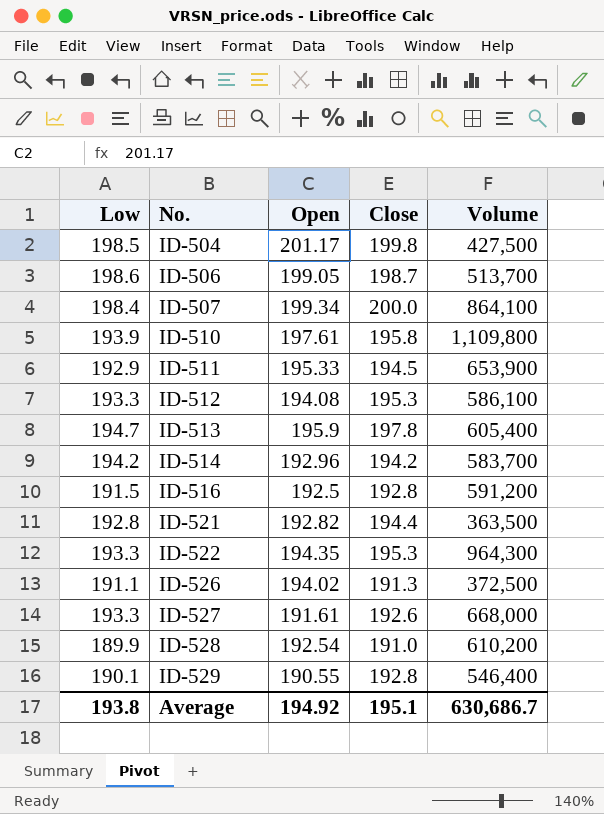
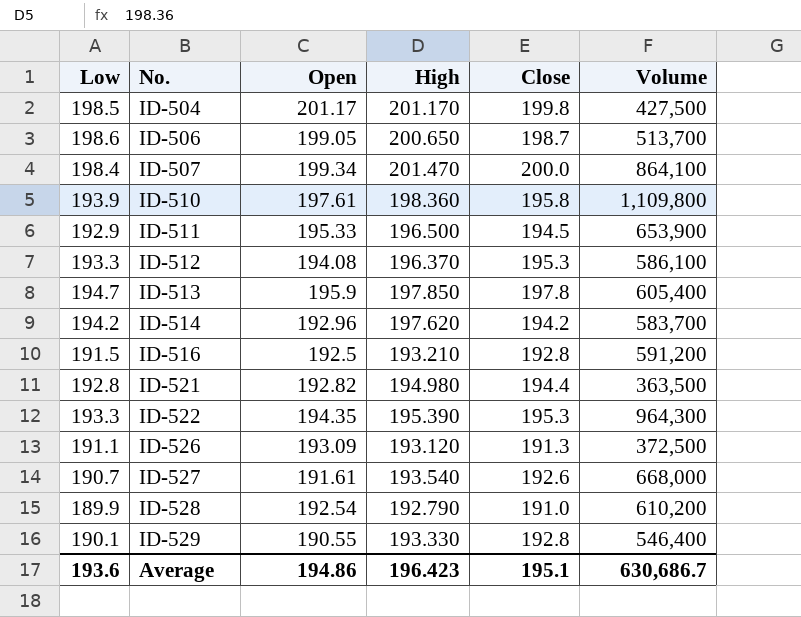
column High | position: none -> 4
ID-526 | Open: 194.02 -> 193.09
ID-527 | Low: 193.3 -> 190.7
Average | Low: 193.8 -> 193.6
Average | Open: 194.92 -> 194.86

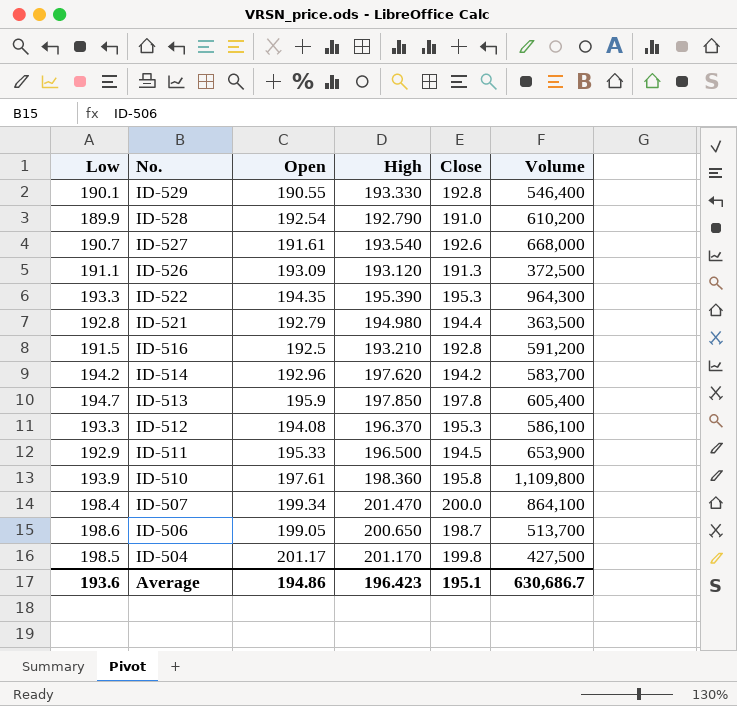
row order: No. ascending -> No. descending
ID-521 | Open: 192.82 -> 192.79

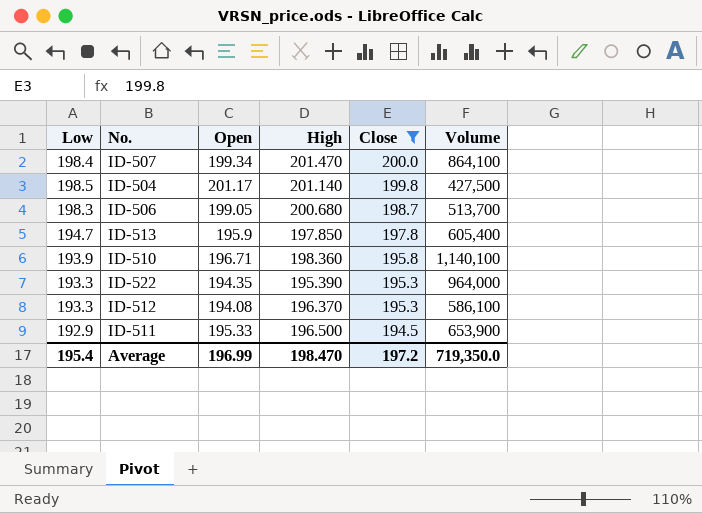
filter: none -> Close >= 194.5
row order: No. descending -> Close descending
ID-504 | High: 201.170 -> 201.140
ID-506 | Low: 198.6 -> 198.3
ID-506 | High: 200.650 -> 200.680
ID-510 | Open: 197.61 -> 196.71
ID-510 | Volume: 1,109,800 -> 1,140,100
ID-522 | Volume: 964,300 -> 964,000
Average | Low: 193.6 -> 195.4
Average | Open: 194.86 -> 196.99
Average | High: 196.423 -> 198.470
Average | Close: 195.1 -> 197.2
Average | Volume: 630,686.7 -> 719,350.0

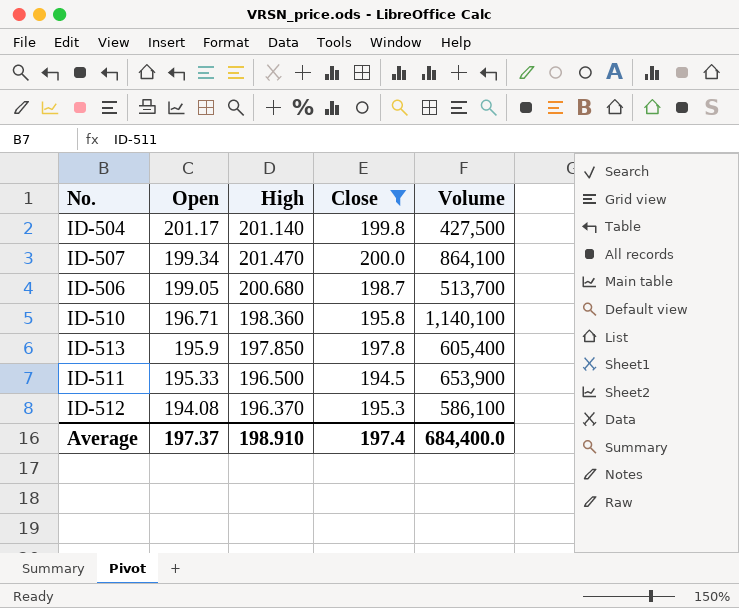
row order: Close descending -> Open descending
column Low | position: 1 -> none
row ID-522: 193.3 | 194.35 | 195.390 | 195.3 | 964,000 -> none
Average | Open: 196.99 -> 197.37
Average | High: 198.470 -> 198.910
Average | Close: 197.2 -> 197.4
Average | Volume: 719,350.0 -> 684,400.0

